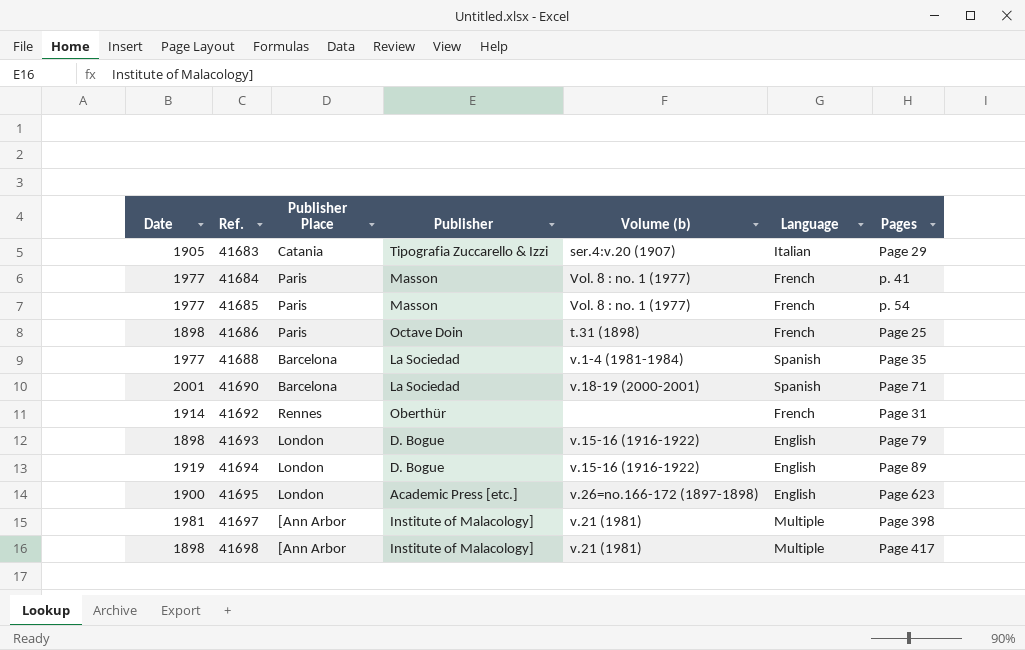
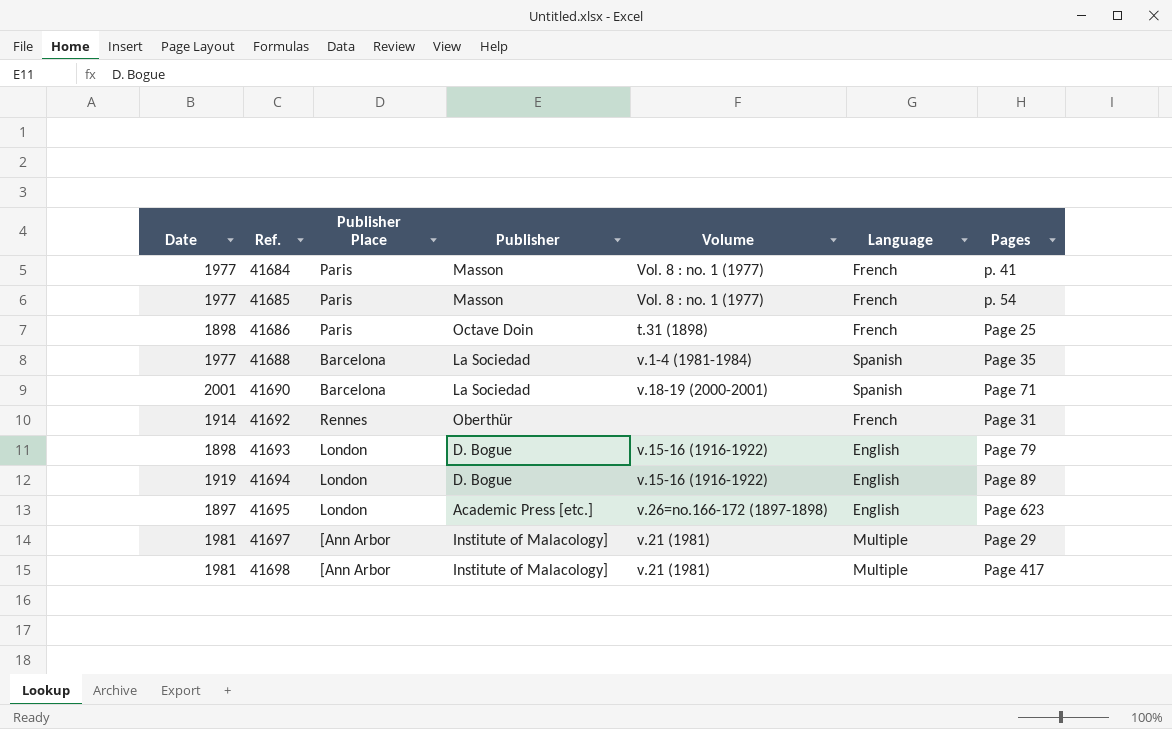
column name: Volume (b) -> Volume
row 41683: 1905 | Catania | Tipografia Zuccarello & Izzi | ser.4:v.20 (1907) | Italian | Page 29 -> none
41695 | Date: 1900 -> 1897
41697 | Pages: Page 398 -> Page 29
41698 | Date: 1898 -> 1981

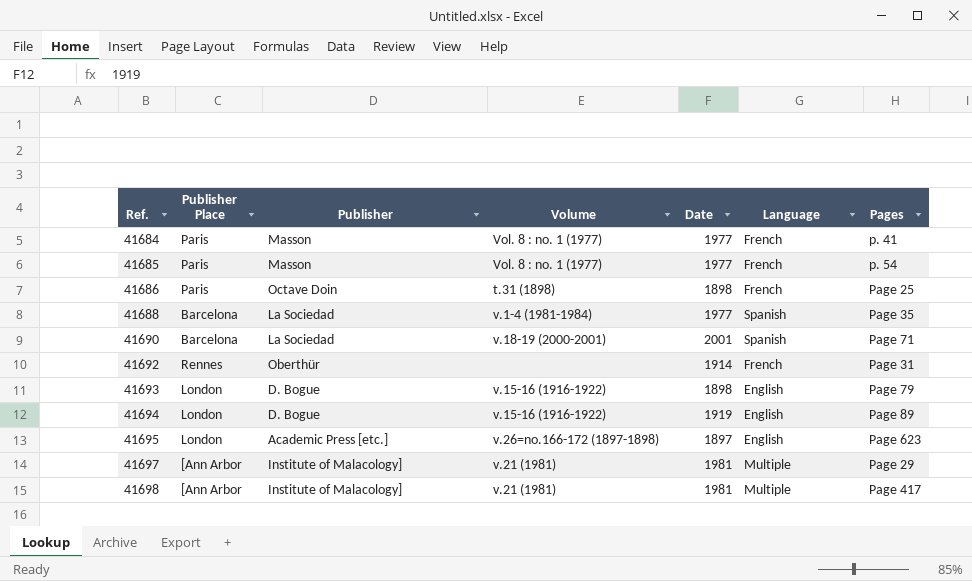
column Date | position: 1 -> 5

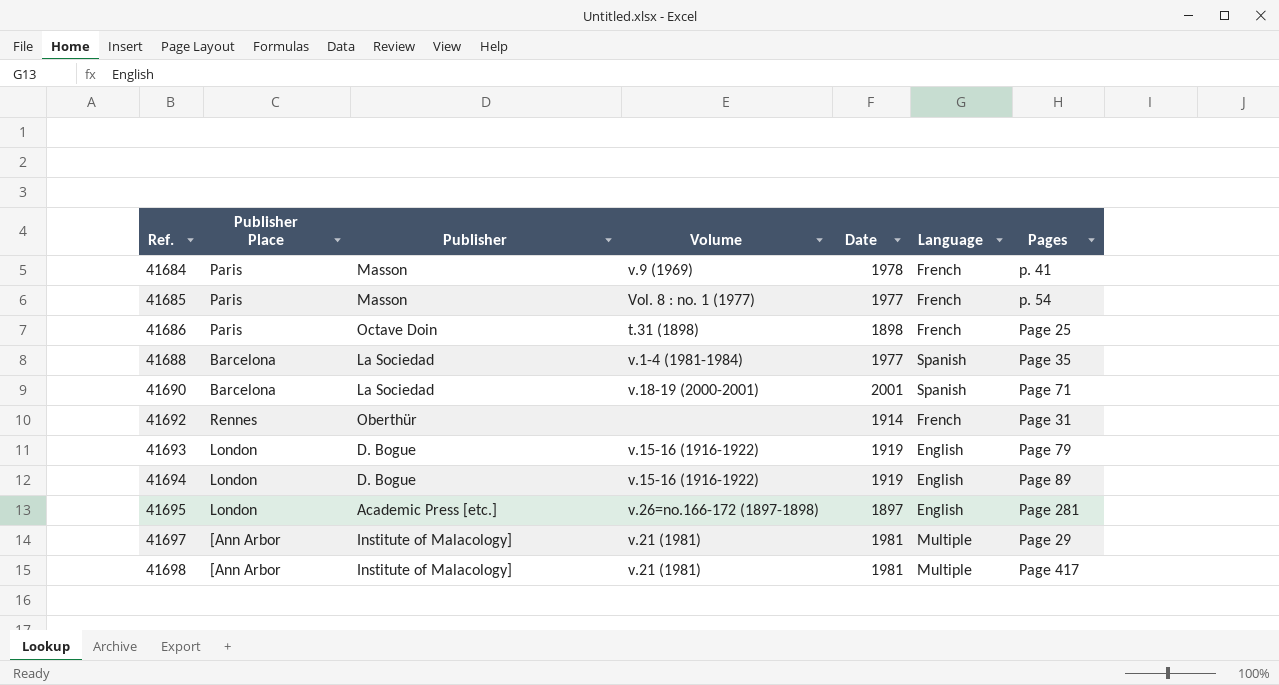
41684 | Volume: Vol. 8 : no. 1 (1977) -> v.9 (1969)
41684 | Date: 1977 -> 1978
41693 | Date: 1898 -> 1919
41695 | Pages: Page 623 -> Page 281

